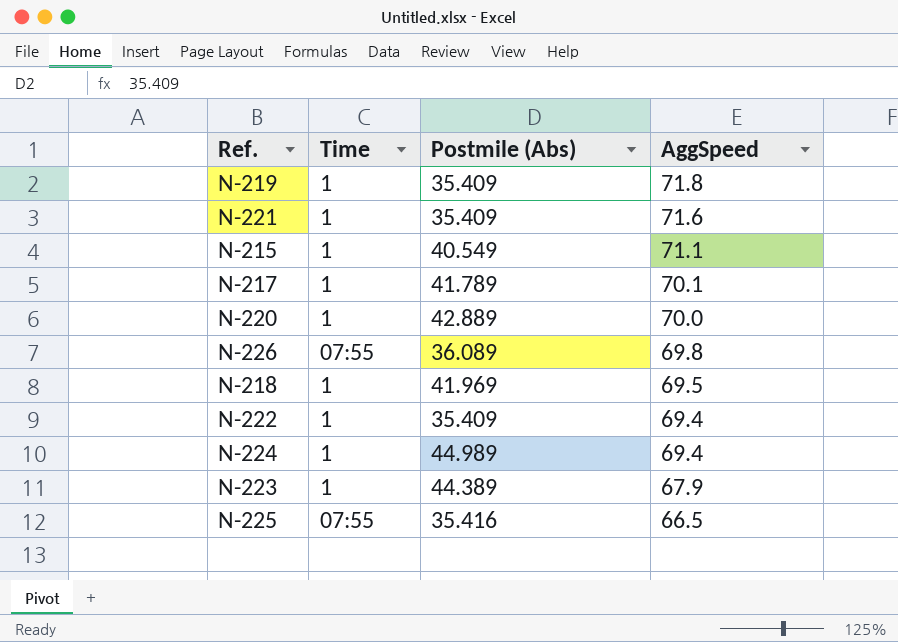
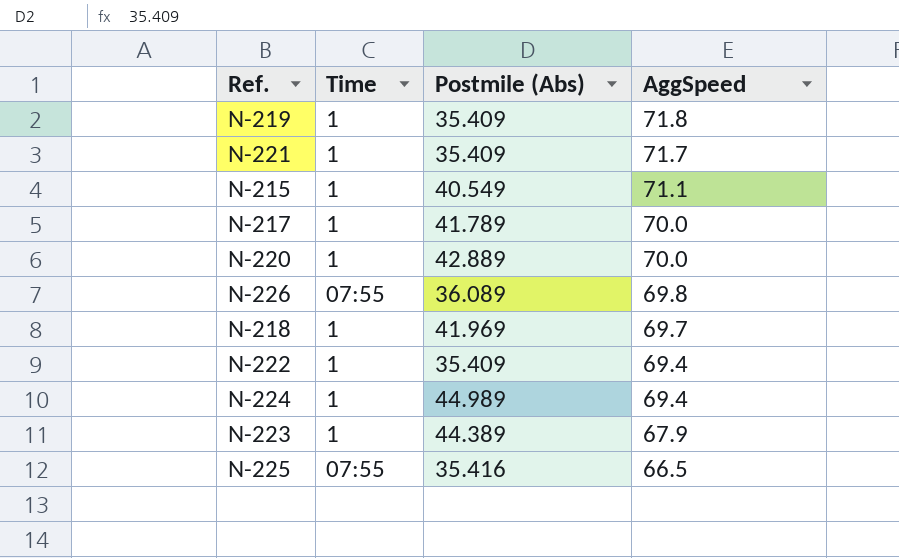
N-221 | AggSpeed: 71.6 -> 71.7
N-217 | AggSpeed: 70.1 -> 70.0
N-218 | AggSpeed: 69.5 -> 69.7

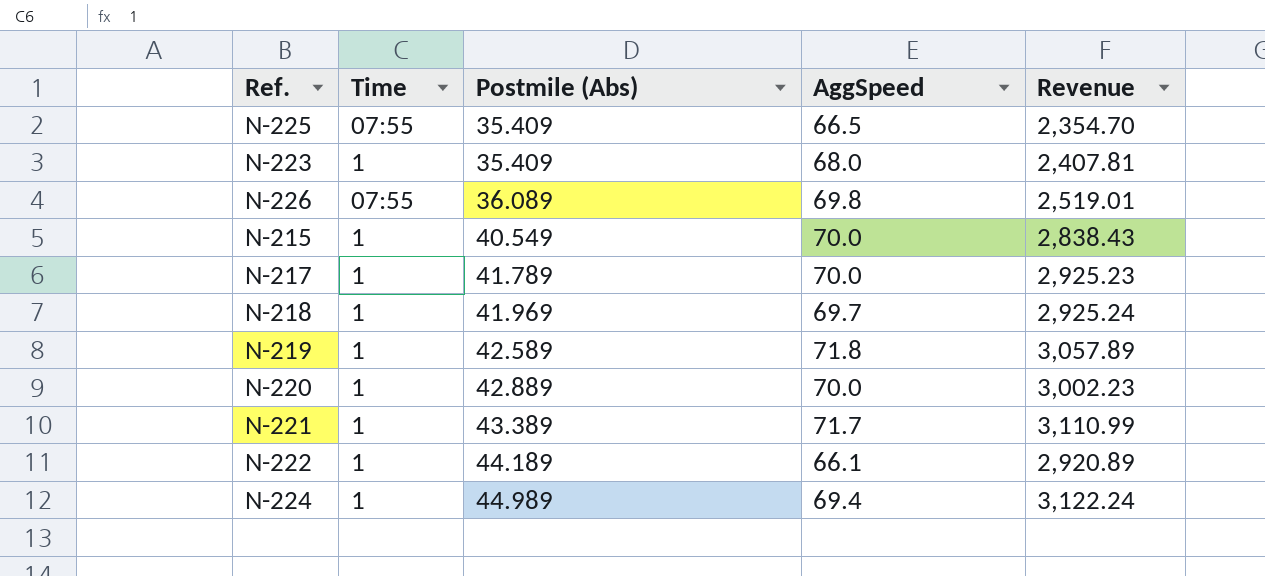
row order: AggSpeed descending -> Postmile (Abs) ascending
column Revenue | formula: none -> [Postmile (Abs)] * [AggSpeed]
N-225 | Postmile (Abs): 35.416 -> 35.409
N-223 | Postmile (Abs): 44.389 -> 35.409
N-223 | AggSpeed: 67.9 -> 68.0
N-215 | AggSpeed: 71.1 -> 70.0
N-219 | Postmile (Abs): 35.409 -> 42.589
N-221 | Postmile (Abs): 35.409 -> 43.389
N-222 | Postmile (Abs): 35.409 -> 44.189
N-222 | AggSpeed: 69.4 -> 66.1

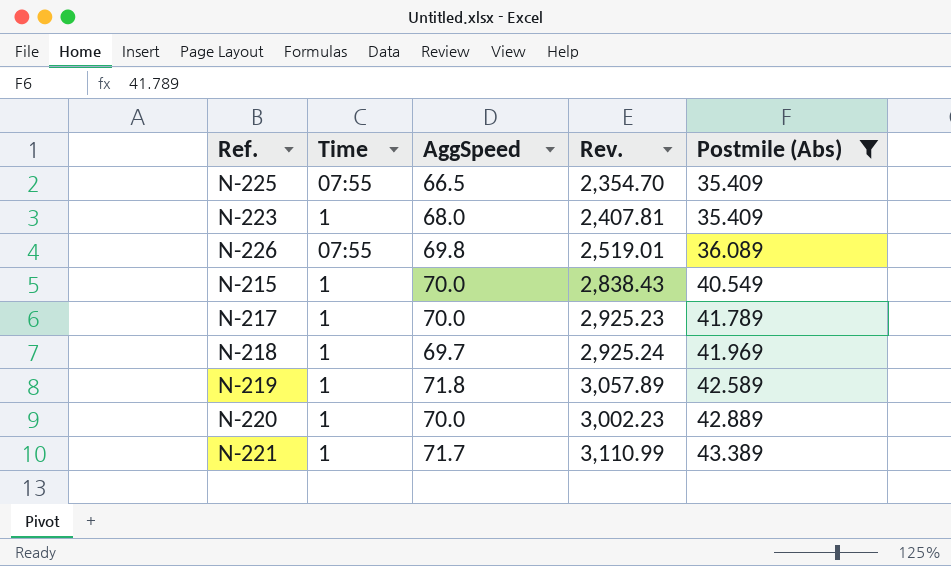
filter: none -> Postmile (Abs) <= 43.389
column name: Revenue -> Rev.
column Postmile (Abs) | position: 3 -> 5

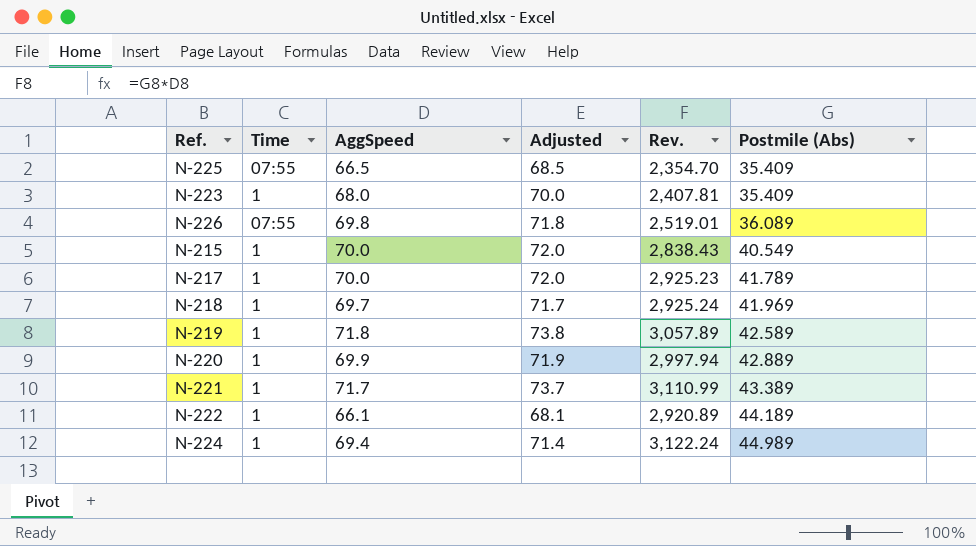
filter: Postmile (Abs) <= 43.389 -> none
column Adjusted | formula: none -> [AggSpeed] + 2
N-220 | AggSpeed: 70.0 -> 69.9
N-220 | Rev.: 3,002.23 -> 2,997.94

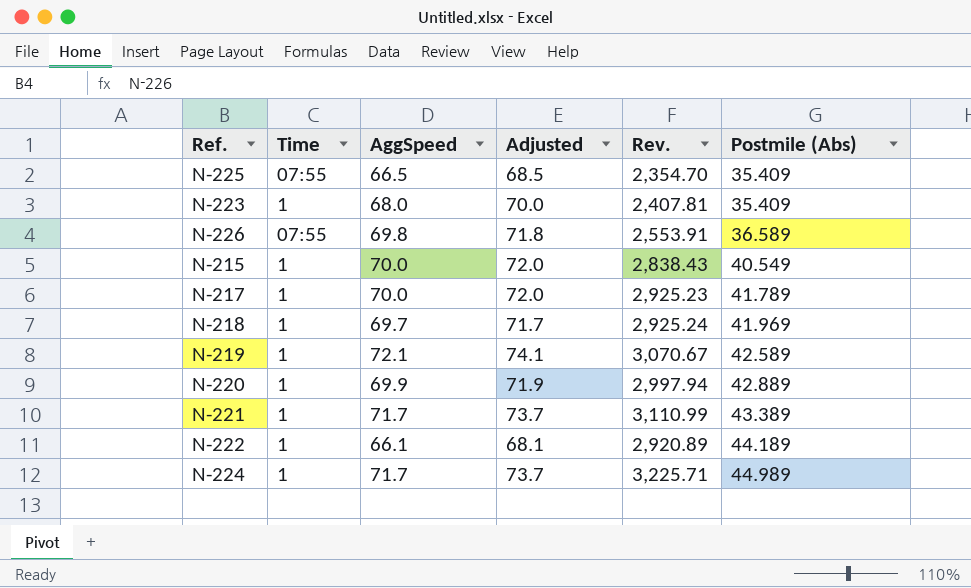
N-226 | Rev.: 2,519.01 -> 2,553.91
N-226 | Postmile (Abs): 36.089 -> 36.589
N-219 | AggSpeed: 71.8 -> 72.1
N-219 | Adjusted: 73.8 -> 74.1
N-219 | Rev.: 3,057.89 -> 3,070.67
N-224 | AggSpeed: 69.4 -> 71.7
N-224 | Adjusted: 71.4 -> 73.7
N-224 | Rev.: 3,122.24 -> 3,225.71

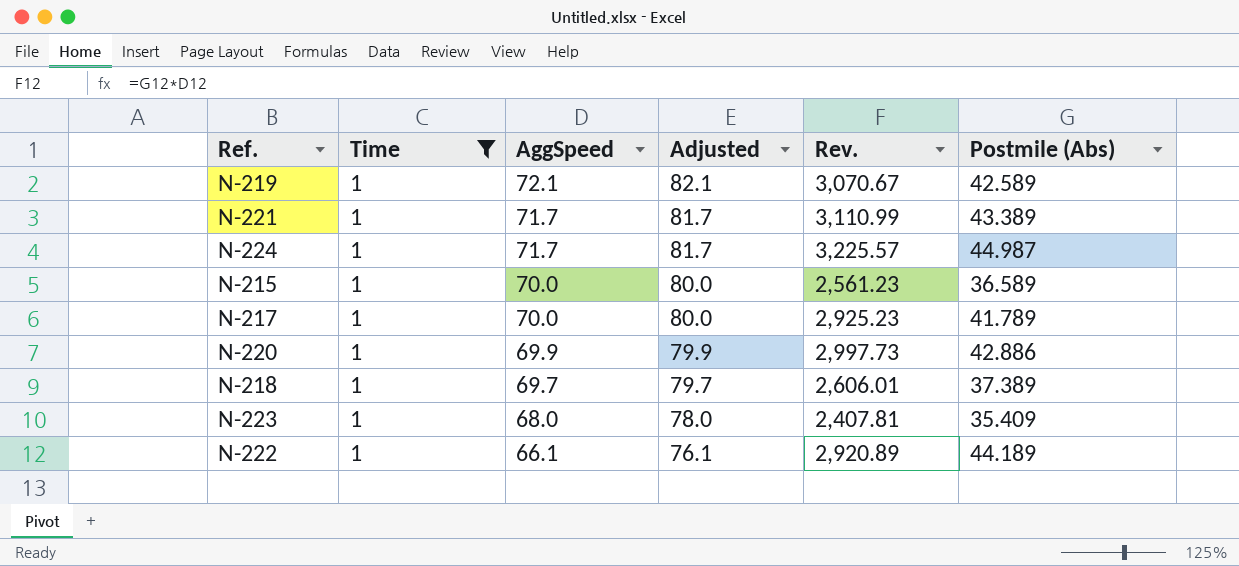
filter: none -> Time = 1
row order: Postmile (Abs) ascending -> AggSpeed descending
column Adjusted | formula: [AggSpeed] + 2 -> [AggSpeed] + 10
N-224 | Rev.: 3,225.71 -> 3,225.57
N-224 | Postmile (Abs): 44.989 -> 44.987
N-215 | Rev.: 2,838.43 -> 2,561.23
N-215 | Postmile (Abs): 40.549 -> 36.589
N-220 | Rev.: 2,997.94 -> 2,997.73
N-220 | Postmile (Abs): 42.889 -> 42.886
N-218 | Rev.: 2,925.24 -> 2,606.01
N-218 | Postmile (Abs): 41.969 -> 37.389

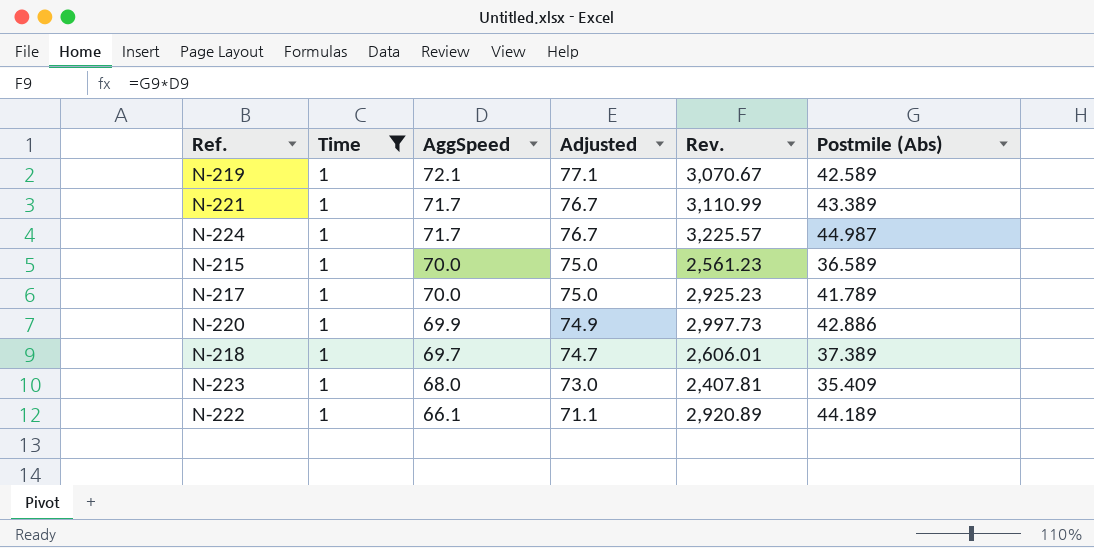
column Adjusted | formula: [AggSpeed] + 10 -> [AggSpeed] + 5

